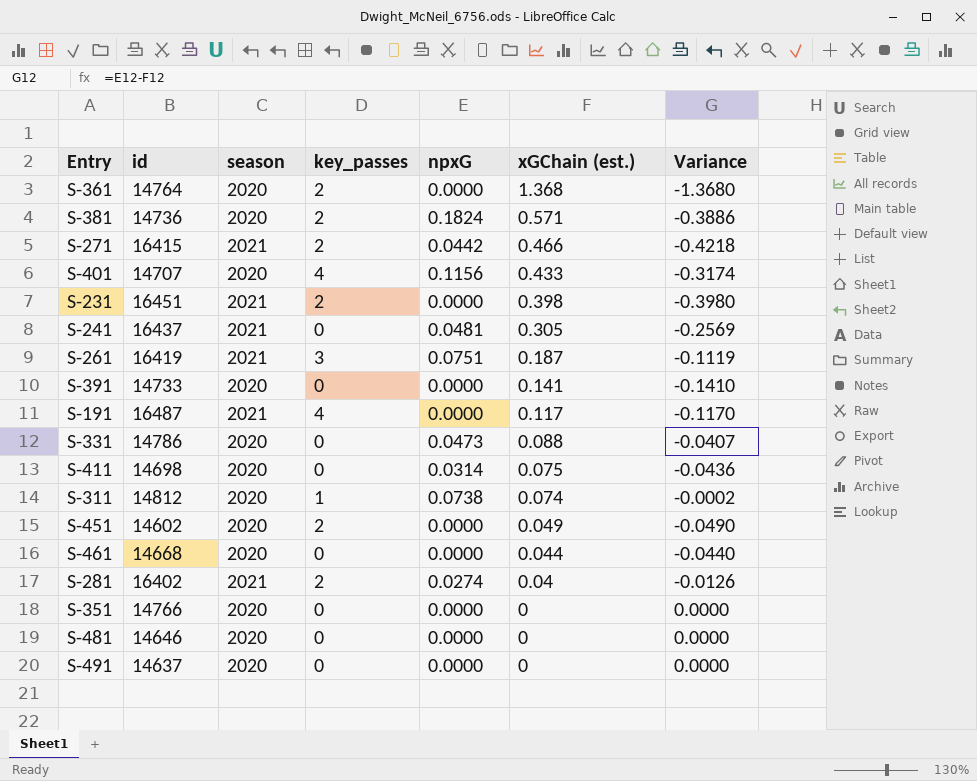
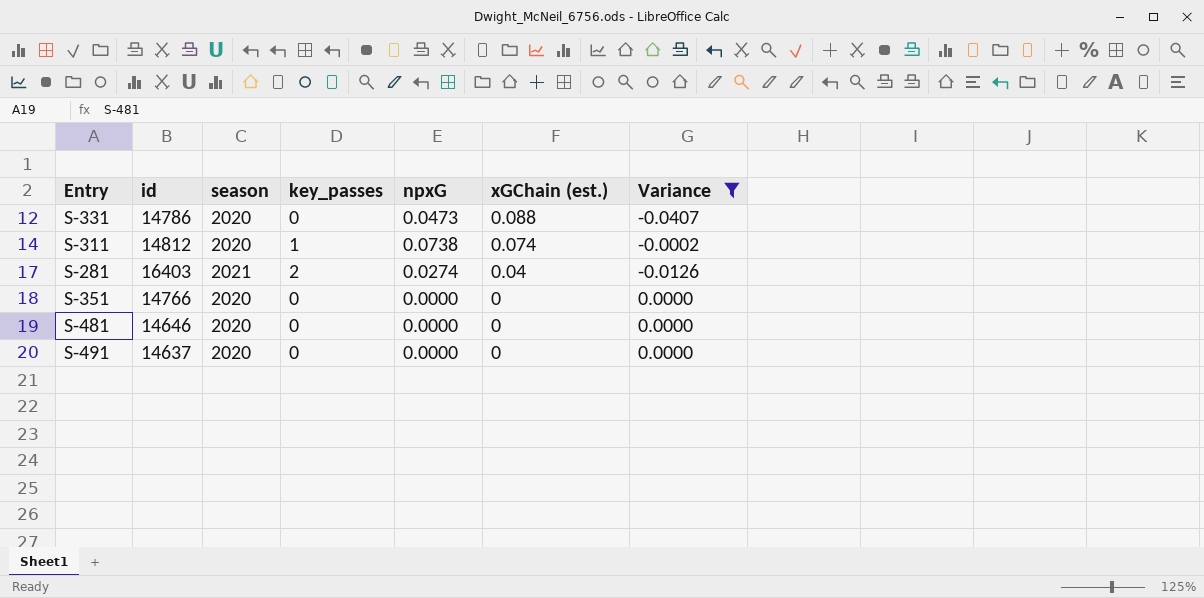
filter: none -> Variance >= -0.0407
S-281 | id: 16402 -> 16403

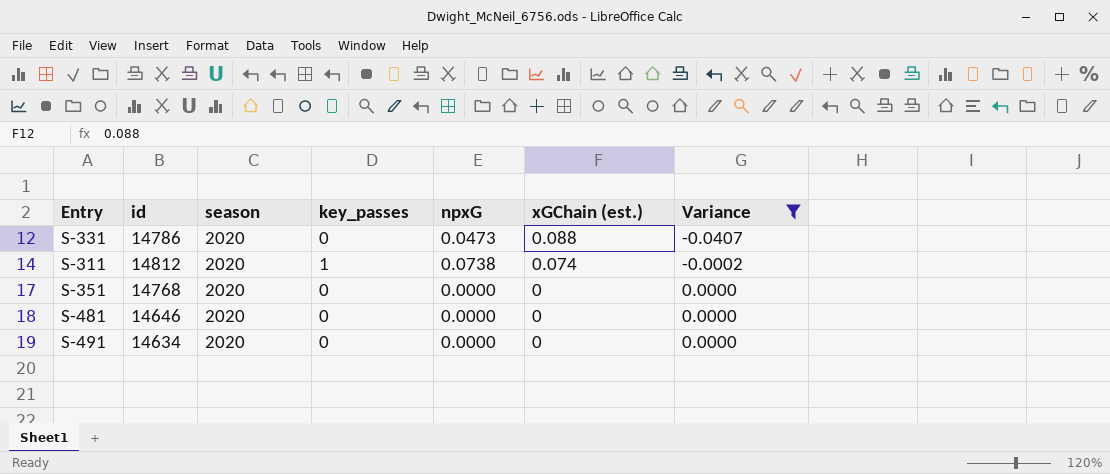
row S-281: 16403 | 2021 | 2 | 0.0274 | 0.04 | -0.0126 -> none
S-351 | id: 14766 -> 14768
S-491 | id: 14637 -> 14634

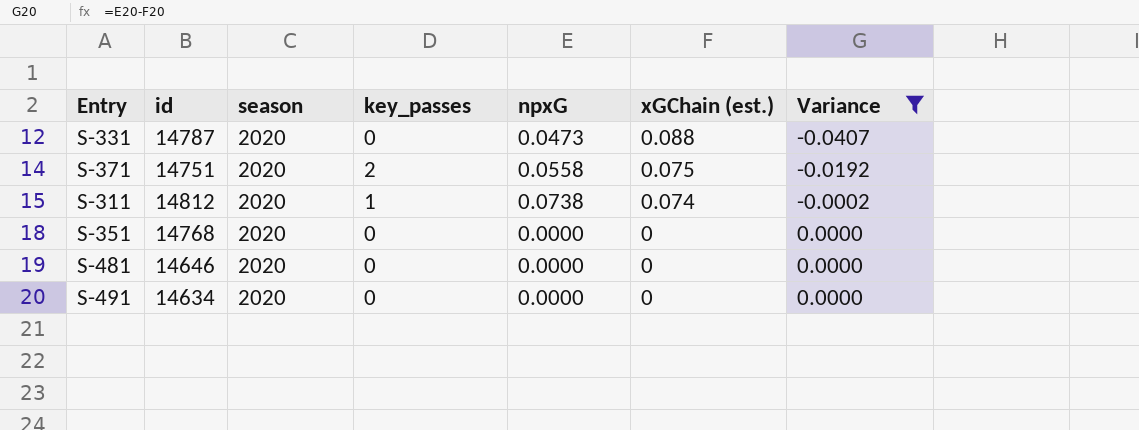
S-331 | id: 14786 -> 14787
row S-371: none -> 14751 | 2020 | 2 | 0.0558 | 0.075 | -0.0192

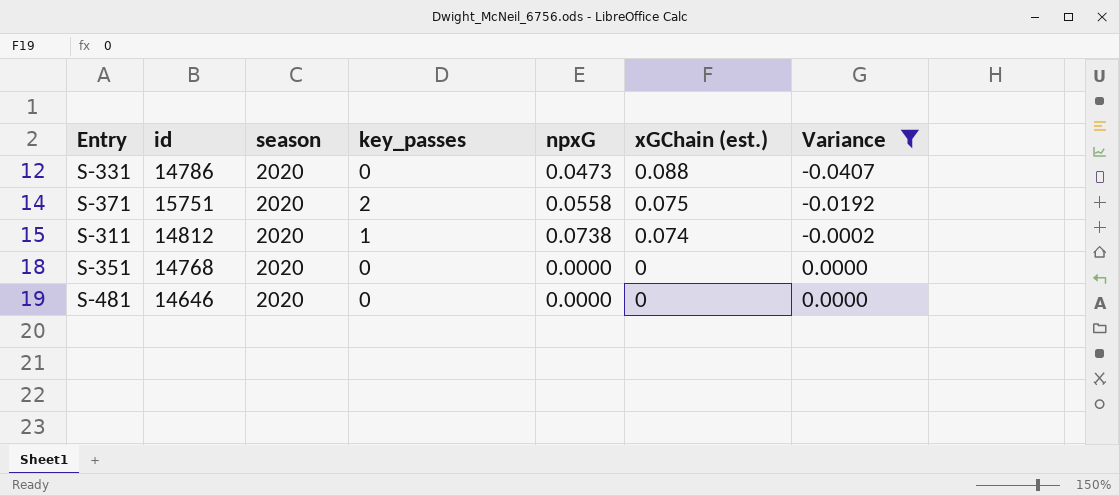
row S-491: 14634 | 2020 | 0 | 0.0000 | 0 | 0.0000 -> none
S-331 | id: 14787 -> 14786
S-371 | id: 14751 -> 15751

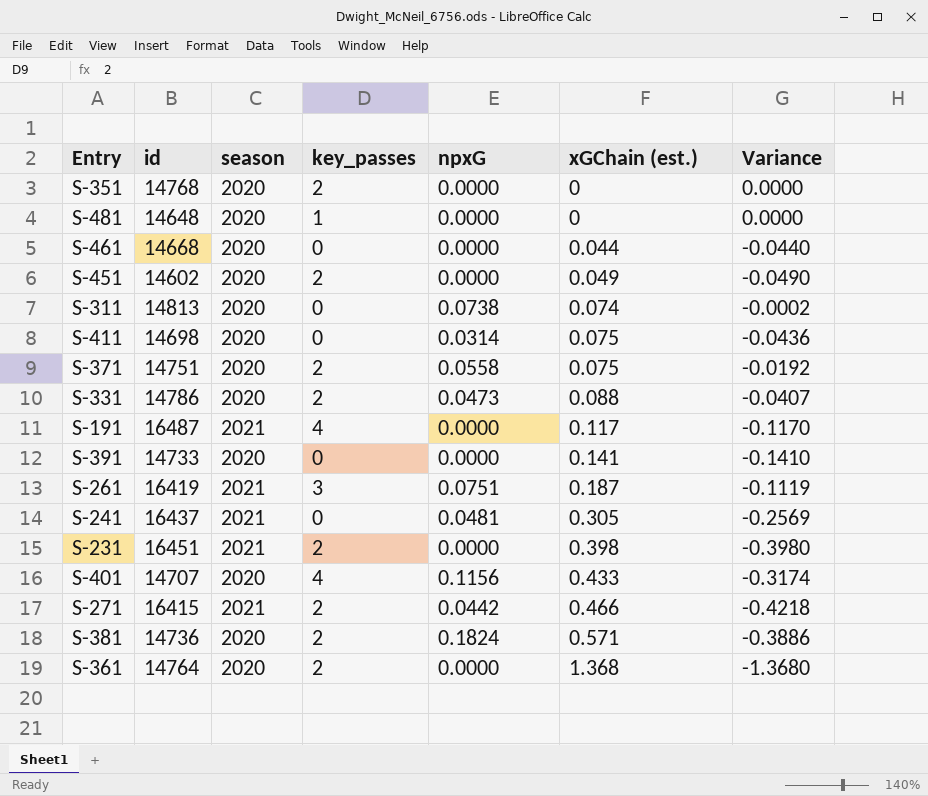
filter: Variance >= -0.0407 -> none
row order: xGChain (est.) descending -> xGChain (est.) ascending
S-351 | key_passes: 0 -> 2
S-481 | id: 14646 -> 14648
S-481 | key_passes: 0 -> 1
S-311 | id: 14812 -> 14813
S-311 | key_passes: 1 -> 0
S-371 | id: 15751 -> 14751
S-331 | key_passes: 0 -> 2

